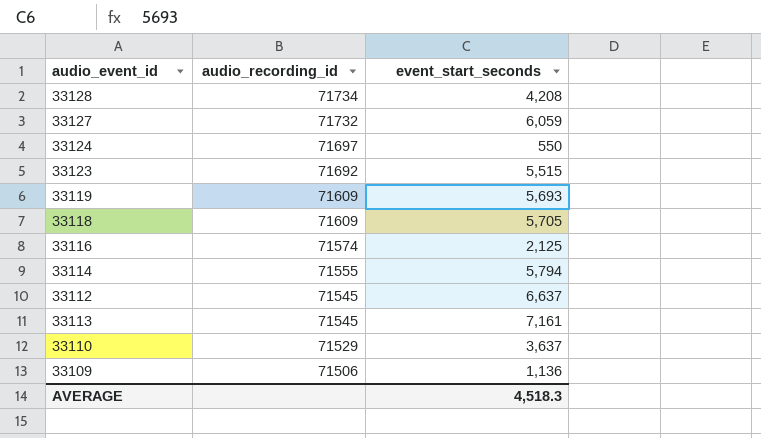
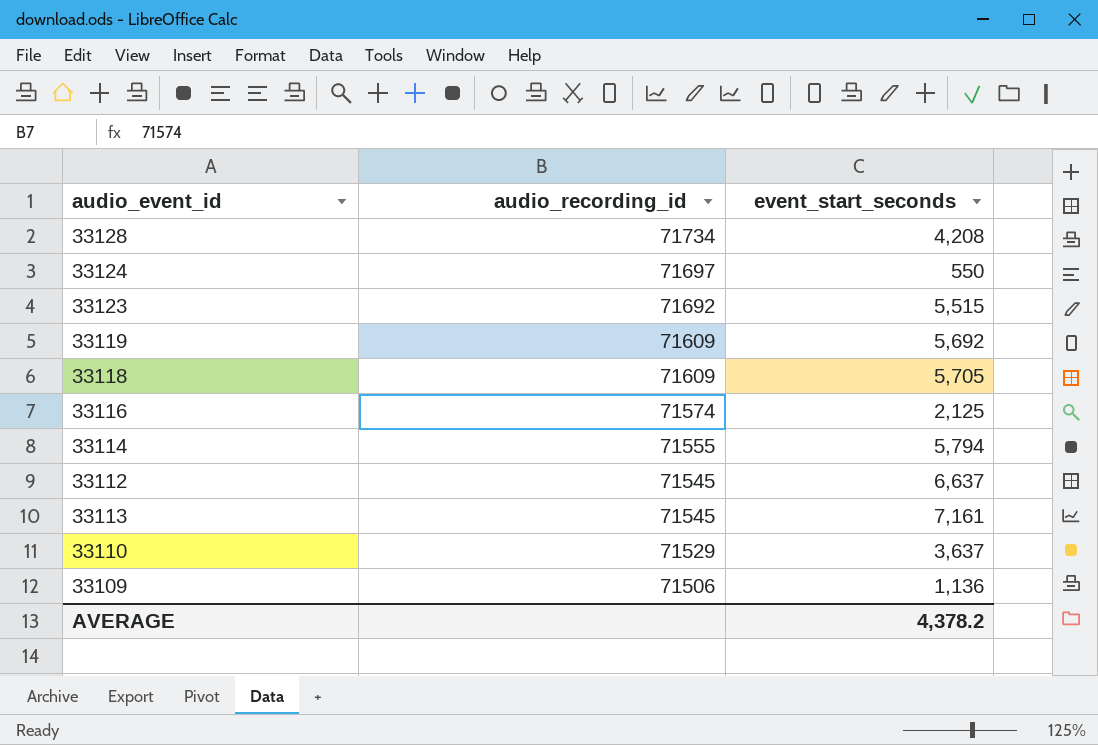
row 33127: 71732 | 6,059 -> none
33119 | event_start_seconds: 5,693 -> 5,692
AVERAGE | event_start_seconds: 4,518.3 -> 4,378.2

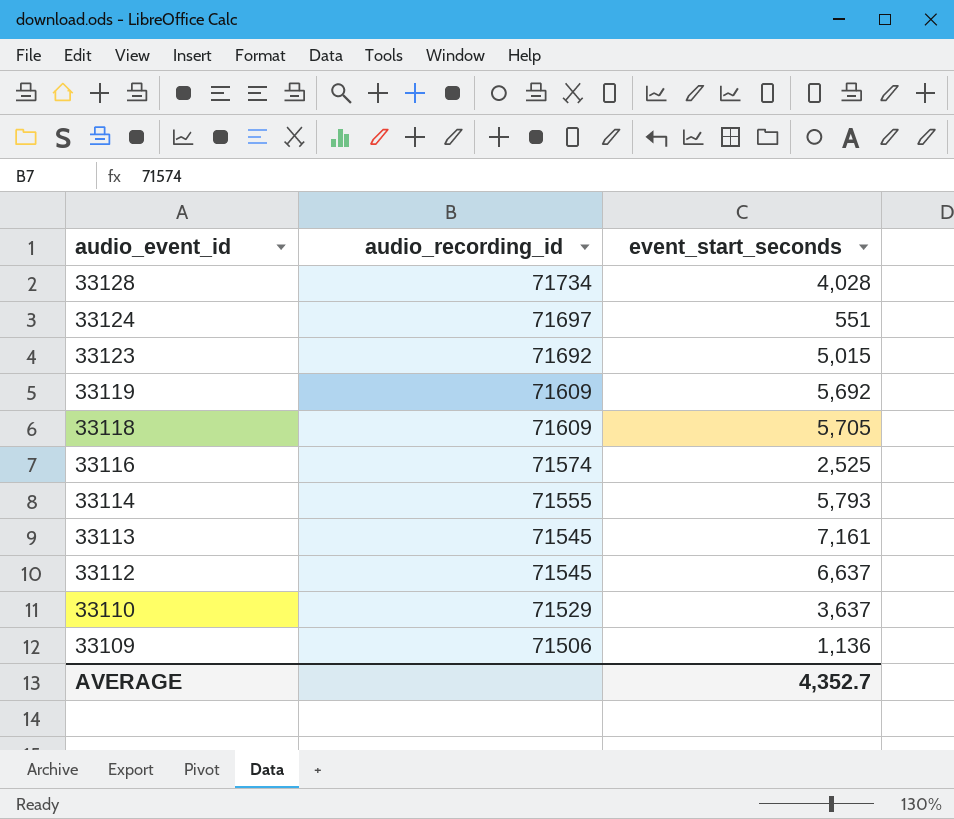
row order: audio_recording_id descending -> audio_event_id descending
33128 | event_start_seconds: 4,208 -> 4,028
33124 | event_start_seconds: 550 -> 551
33123 | event_start_seconds: 5,515 -> 5,015
33116 | event_start_seconds: 2,125 -> 2,525
33114 | event_start_seconds: 5,794 -> 5,793
AVERAGE | event_start_seconds: 4,378.2 -> 4,352.7

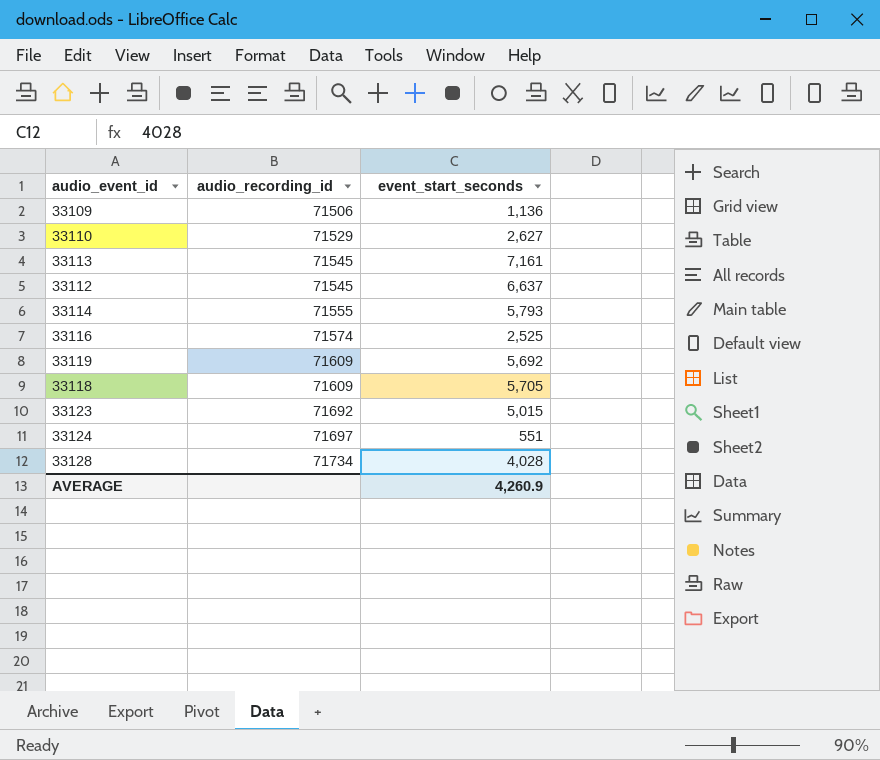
row order: audio_event_id descending -> audio_recording_id ascending
33110 | event_start_seconds: 3,637 -> 2,627
AVERAGE | event_start_seconds: 4,352.7 -> 4,260.9

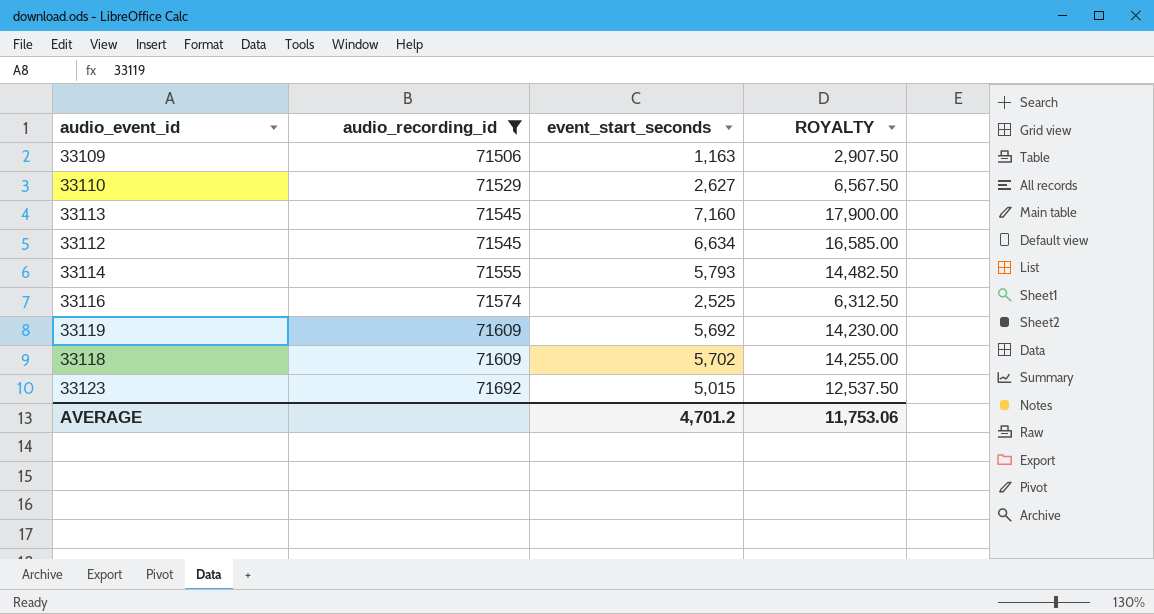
filter: none -> audio_recording_id <= 71692
column ROYALTY | formula: none -> [event_start_seconds] * 2.5
33109 | event_start_seconds: 1,136 -> 1,163
33113 | event_start_seconds: 7,161 -> 7,160
33112 | event_start_seconds: 6,637 -> 6,634
33118 | event_start_seconds: 5,705 -> 5,702
AVERAGE | event_start_seconds: 4,260.9 -> 4,701.2

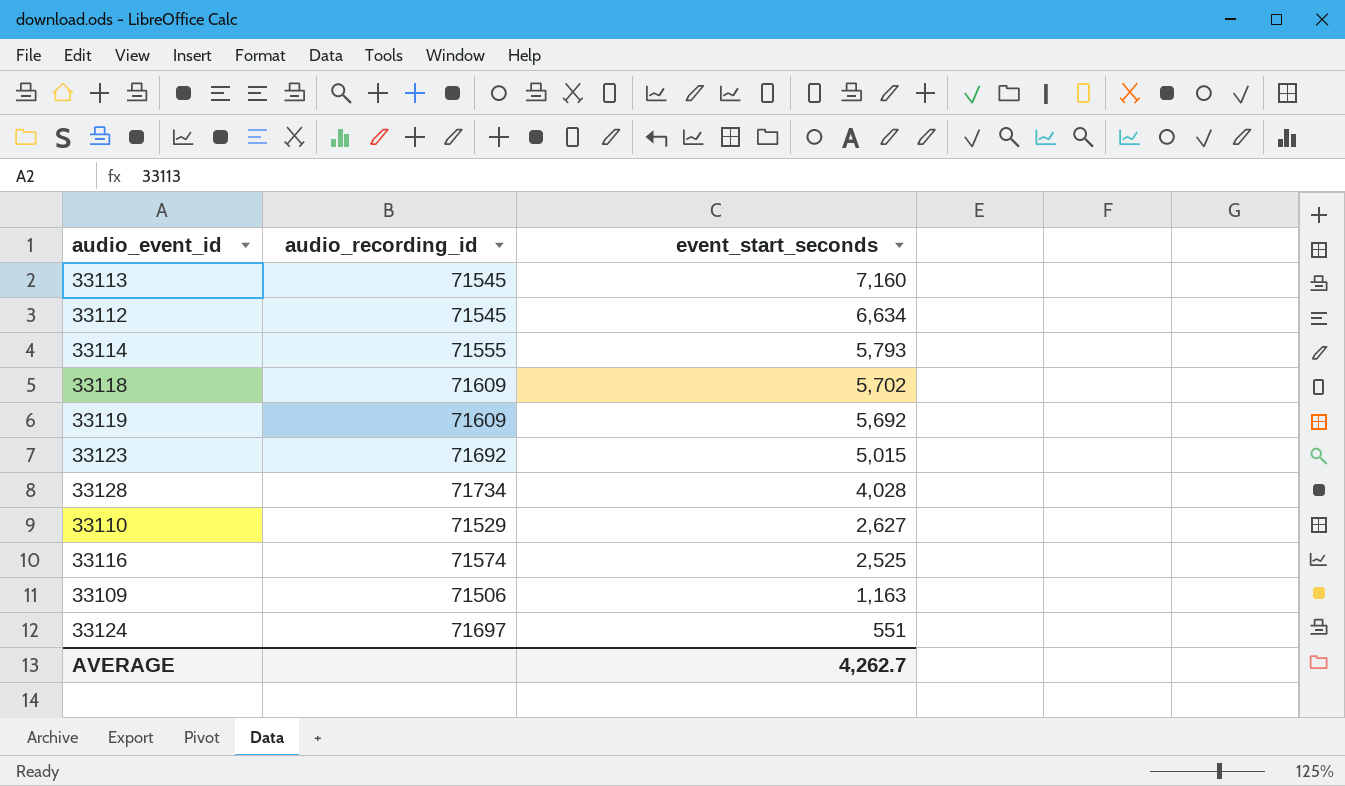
filter: audio_recording_id <= 71692 -> none
row order: audio_recording_id ascending -> event_start_seconds descending
column ROYALTY | formula: [event_start_seconds] * 2.5 -> none
AVERAGE | event_start_seconds: 4,701.2 -> 4,262.7

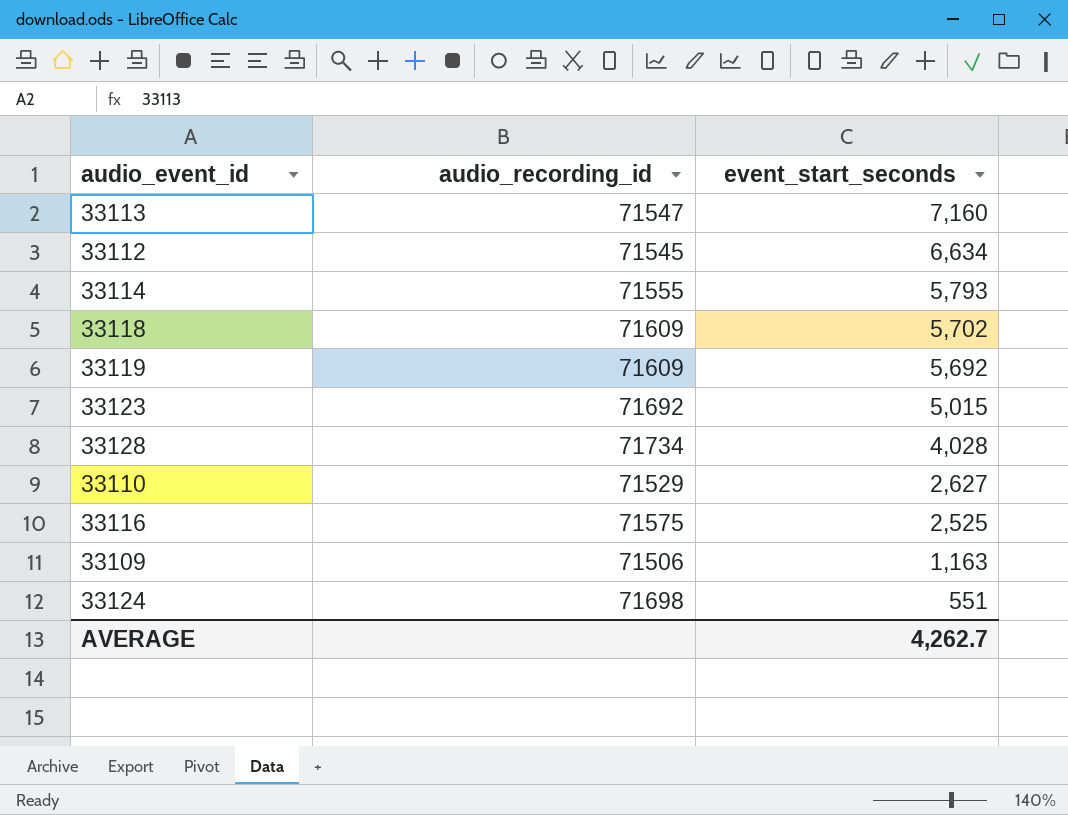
33113 | audio_recording_id: 71545 -> 71547
33116 | audio_recording_id: 71574 -> 71575
33124 | audio_recording_id: 71697 -> 71698

